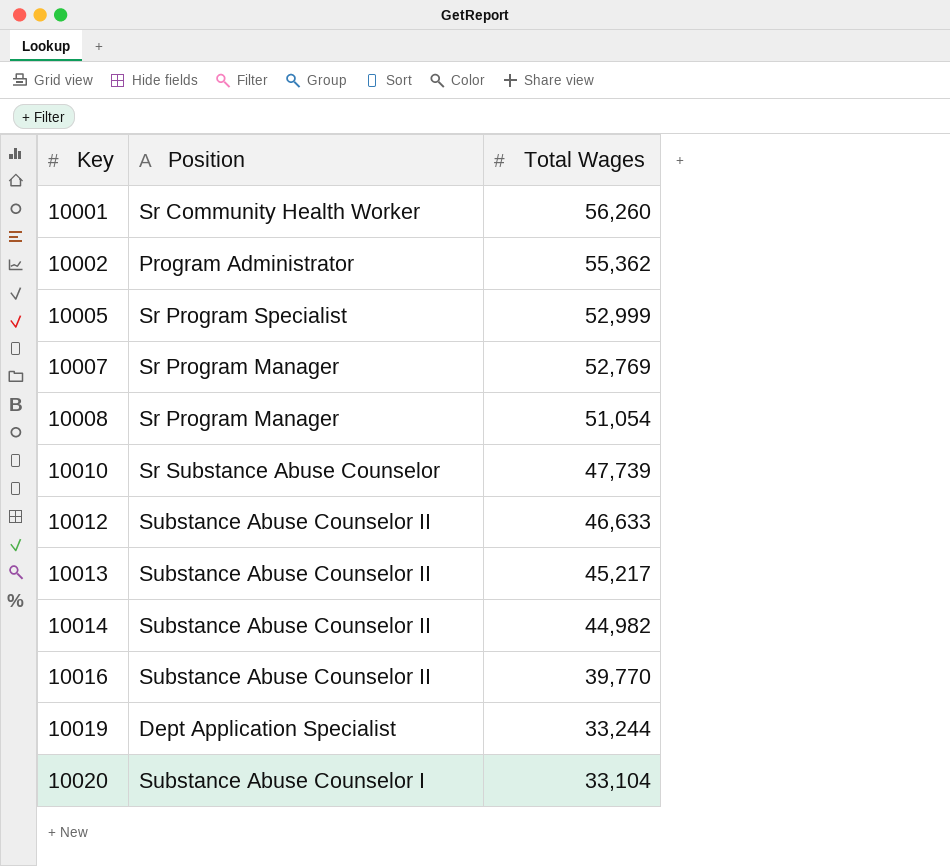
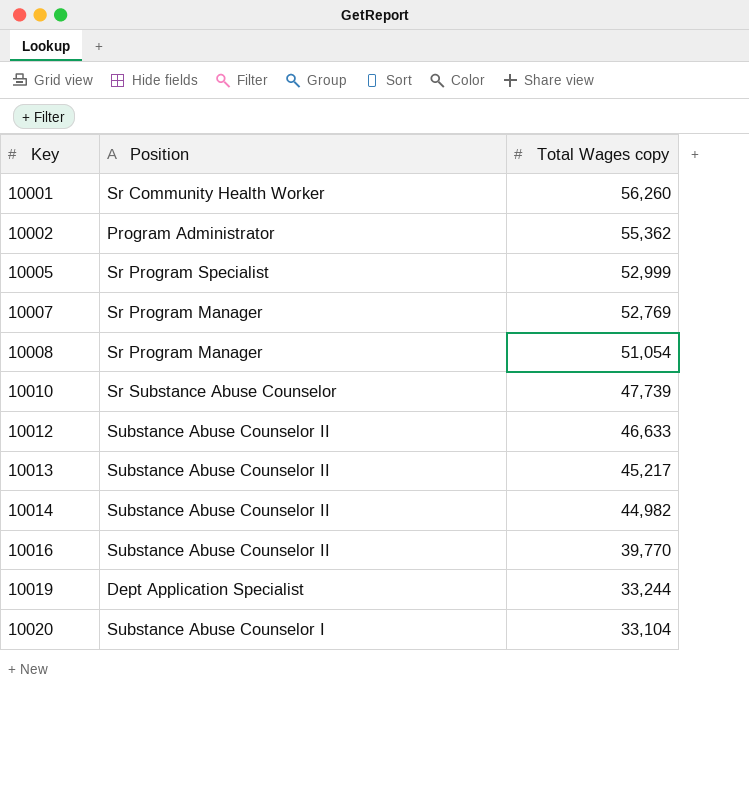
column name: Total Wages -> Total Wages copy

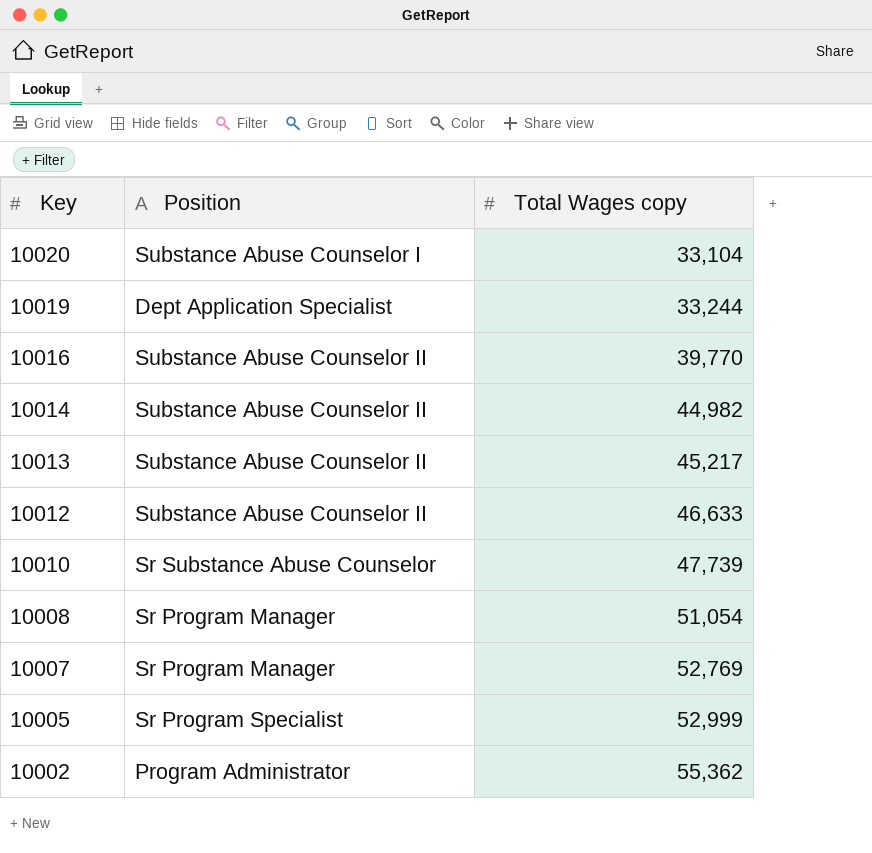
row order: Key ascending -> Key descending
row 10001: Sr Community Health Worker | 56,260 -> none

